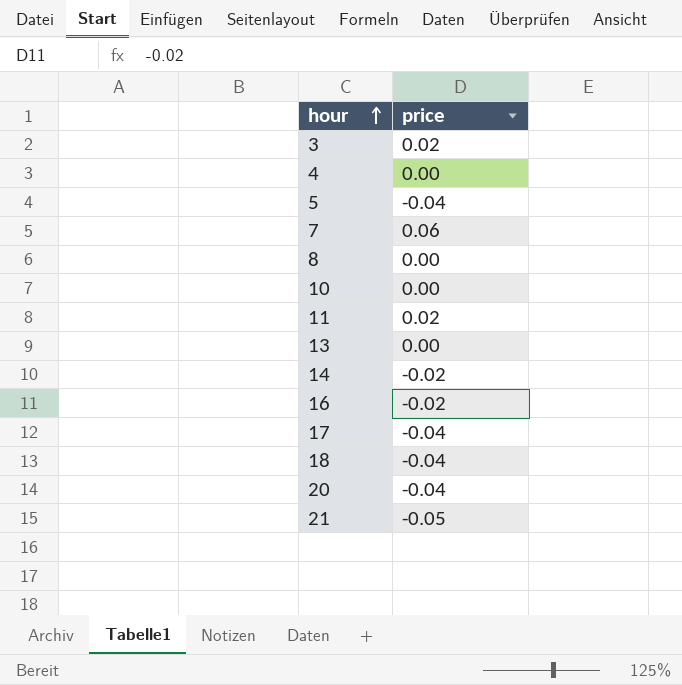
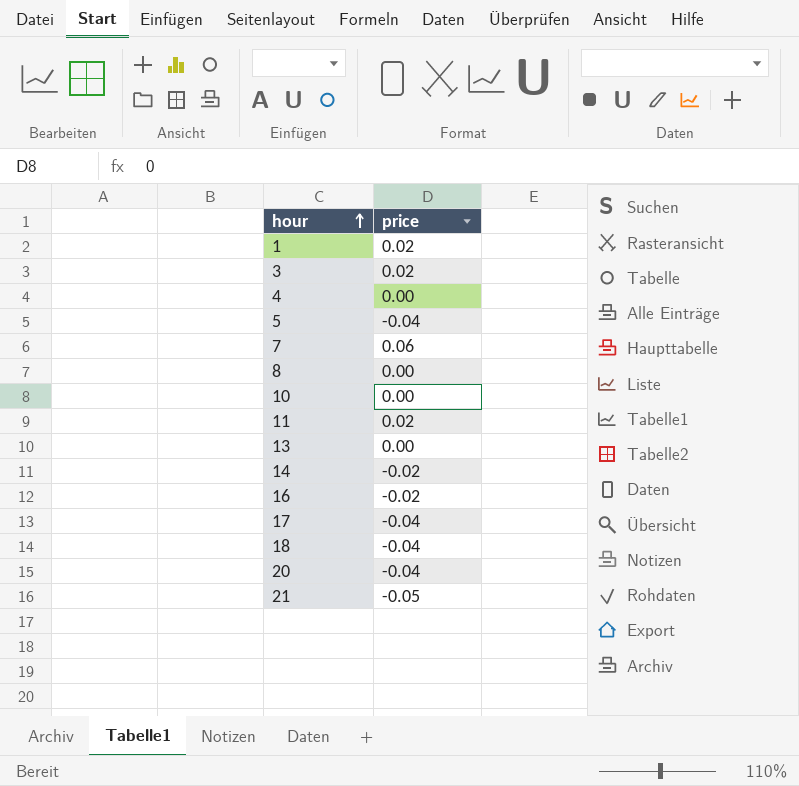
row 1: none -> 0.02

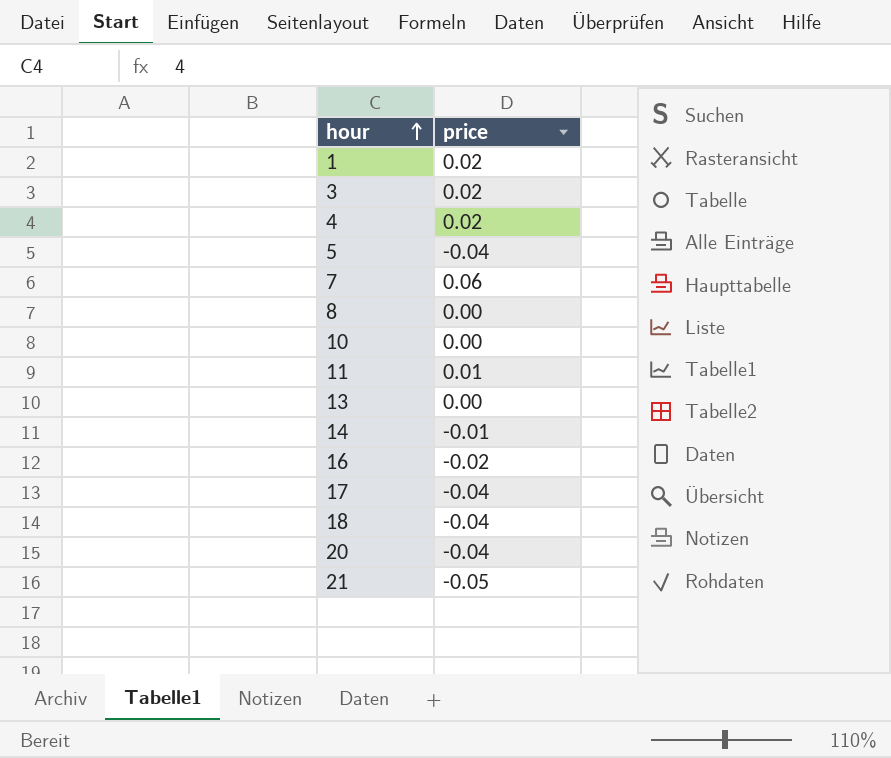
4 | price: 0.00 -> 0.02
11 | price: 0.02 -> 0.01
14 | price: -0.02 -> -0.01

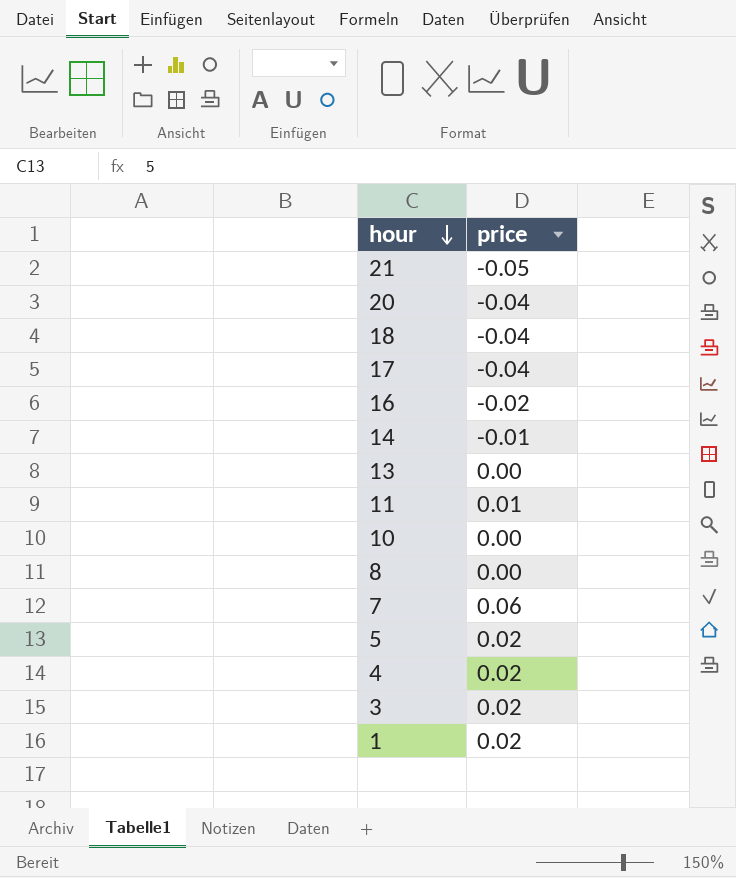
row order: hour ascending -> hour descending
5 | price: -0.04 -> 0.02

